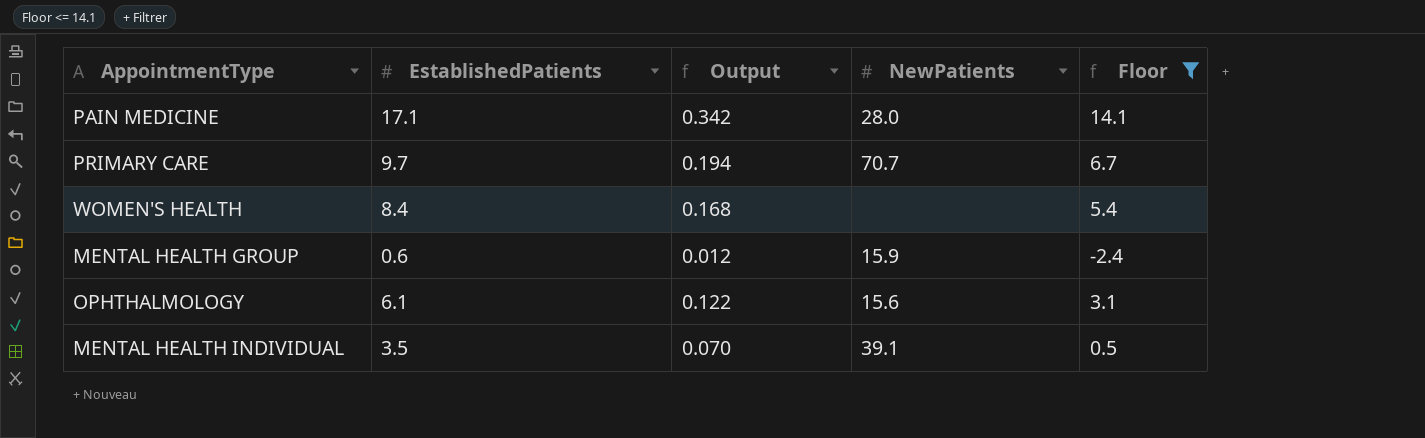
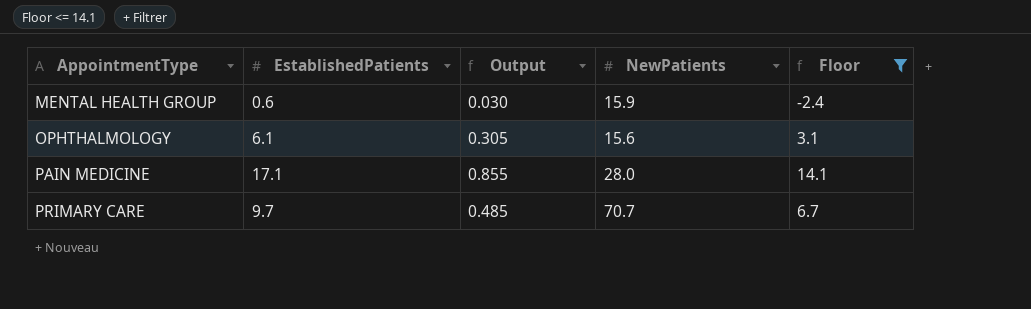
row order: none -> AppointmentType ascending
column Output | formula: [EstablishedPatients] * 0.02 -> [EstablishedPatients] * 0.05
row WOMEN'S HEALTH: 8.4 | 0.168 | none | 5.4 -> none
row MENTAL HEALTH INDIVIDUAL: 3.5 | 0.070 | 39.1 | 0.5 -> none

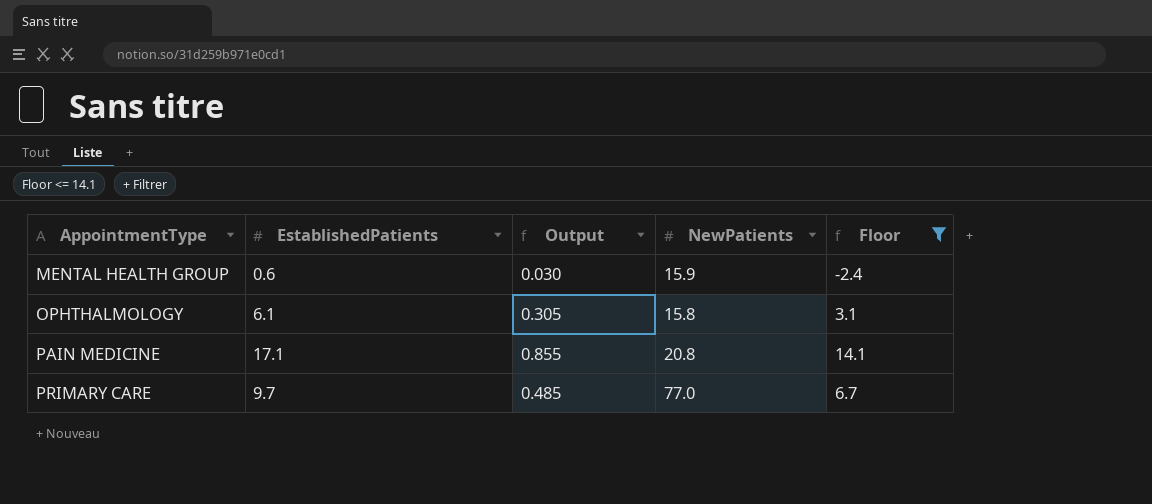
OPHTHALMOLOGY | NewPatients: 15.6 -> 15.8
PAIN MEDICINE | NewPatients: 28.0 -> 20.8
PRIMARY CARE | NewPatients: 70.7 -> 77.0

